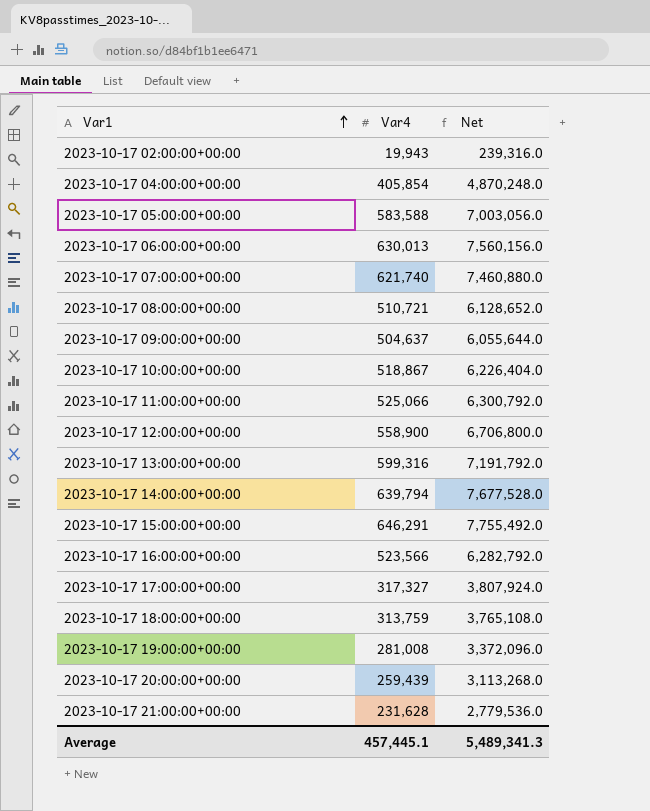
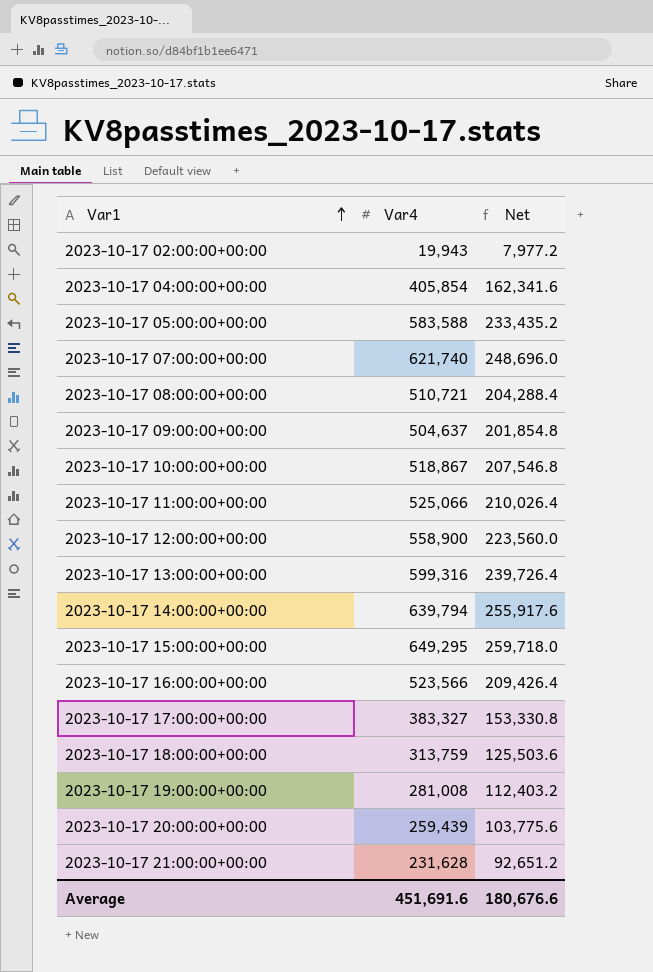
column Net | formula: [Var4] * 12 -> [Var4] * 0.4
row 2023-10-17 06:00:00+00:00: 630,013 | 7,560,156.0 -> none
2023-10-17 15:00:00+00:00 | Var4: 646,291 -> 649,295
2023-10-17 17:00:00+00:00 | Var4: 317,327 -> 383,327
Average | Var4: 457,445.1 -> 451,691.6
Average | Net: 5,489,341.3 -> 180,676.6

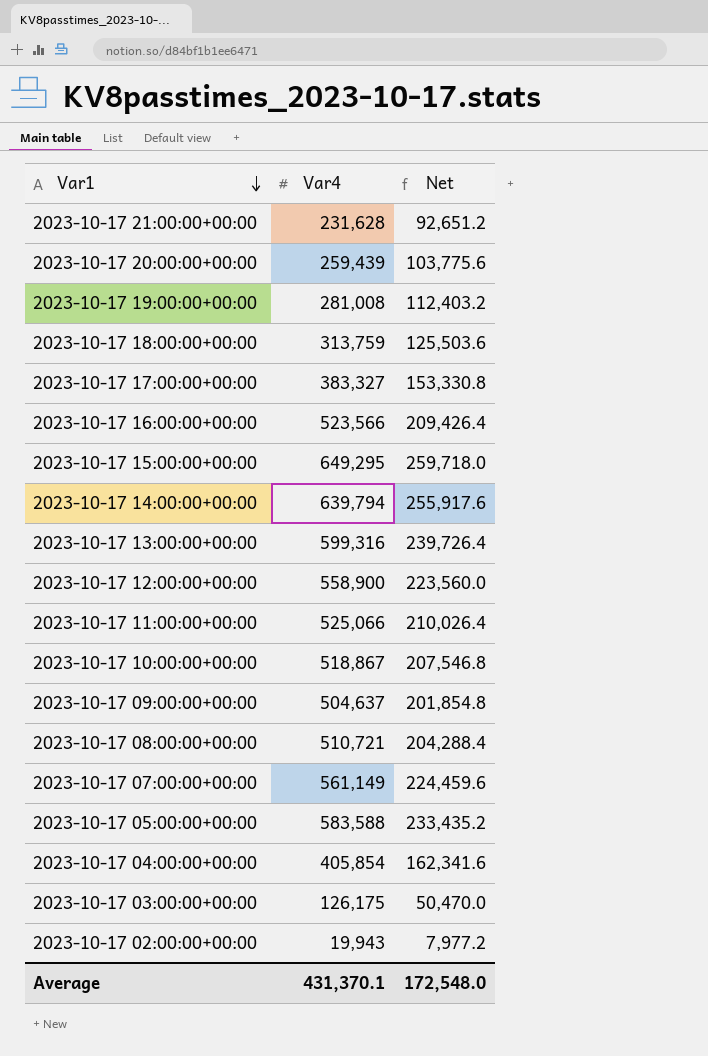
row order: Var1 ascending -> Var1 descending
2023-10-17 07:00:00+00:00 | Var4: 621,740 -> 561,149
2023-10-17 07:00:00+00:00 | Net: 248,696.0 -> 224,459.6
row 2023-10-17 03:00:00+00:00: none -> 126,175 | 50,470.0
Average | Var4: 451,691.6 -> 431,370.1
Average | Net: 180,676.6 -> 172,548.0

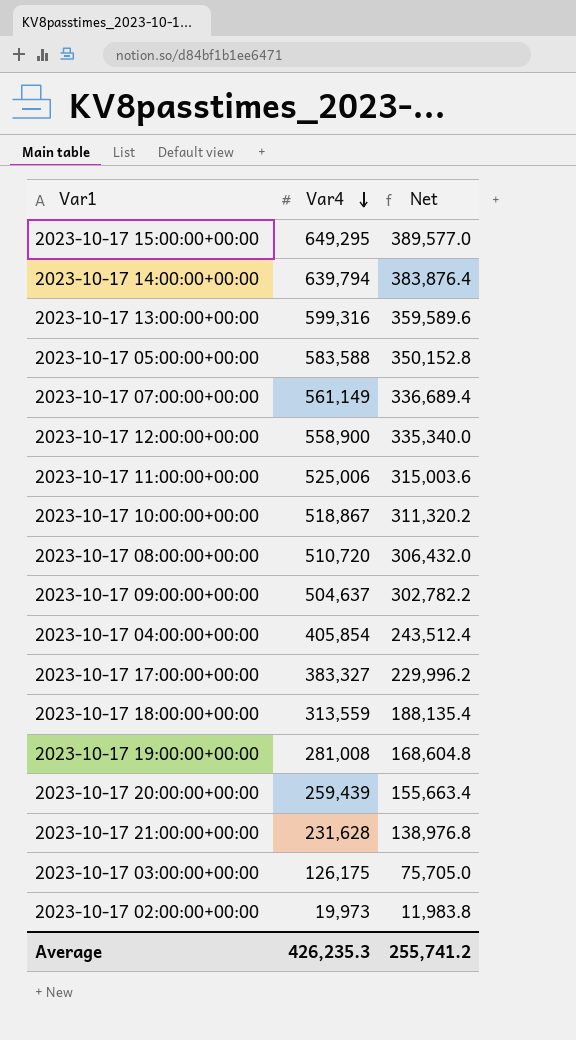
row order: Var1 descending -> Var4 descending
column Net | formula: [Var4] * 0.4 -> [Var4] * 0.6
row 2023-10-17 16:00:00+00:00: 523,566 | 209,426.4 -> none
2023-10-17 11:00:00+00:00 | Var4: 525,066 -> 525,006
2023-10-17 08:00:00+00:00 | Var4: 510,721 -> 510,720
2023-10-17 18:00:00+00:00 | Var4: 313,759 -> 313,559
2023-10-17 02:00:00+00:00 | Var4: 19,943 -> 19,973
Average | Var4: 431,370.1 -> 426,235.3
Average | Net: 172,548.0 -> 255,741.2

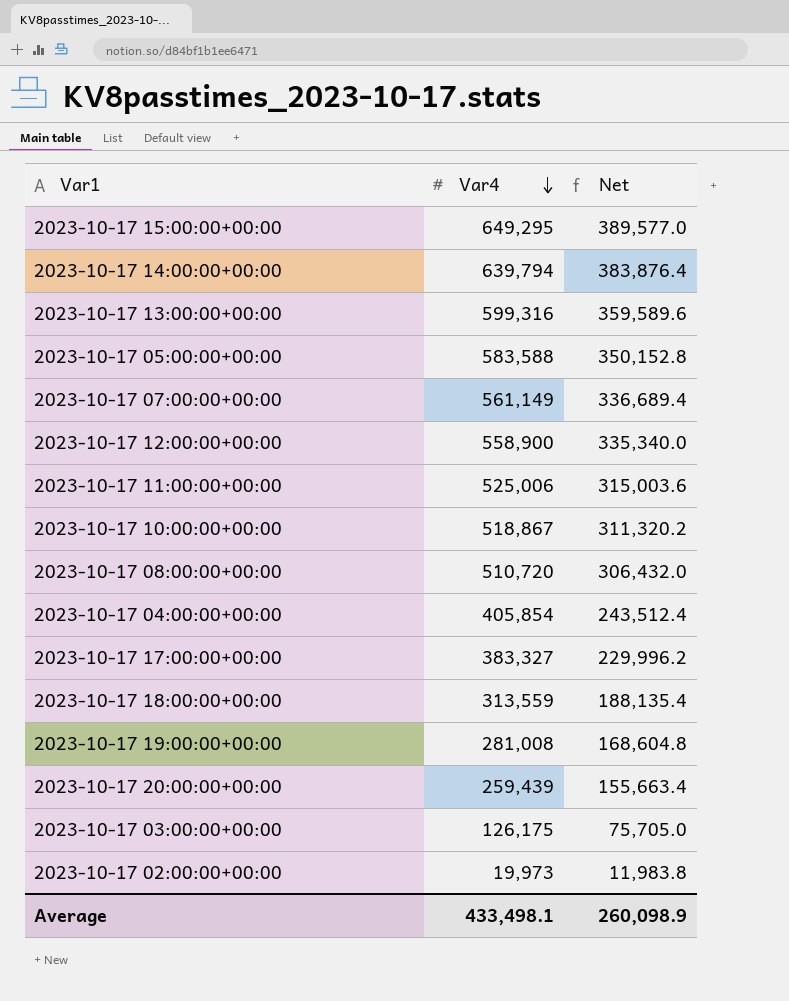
row 2023-10-17 09:00:00+00:00: 504,637 | 302,782.2 -> none
row 2023-10-17 21:00:00+00:00: 231,628 | 138,976.8 -> none
Average | Var4: 426,235.3 -> 433,498.1
Average | Net: 255,741.2 -> 260,098.9

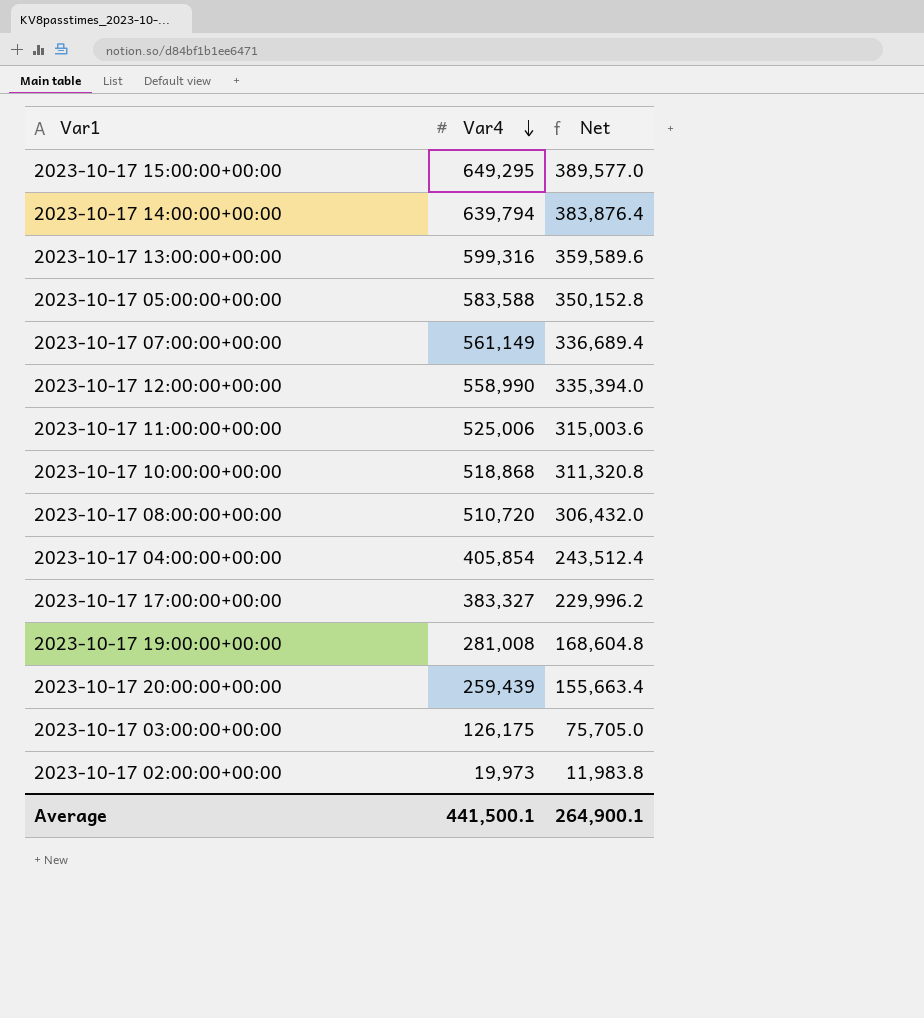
row 2023-10-17 18:00:00+00:00: 313,559 | 188,135.4 -> none
2023-10-17 12:00:00+00:00 | Var4: 558,900 -> 558,990
2023-10-17 12:00:00+00:00 | Net: 335,340.0 -> 335,394.0
2023-10-17 10:00:00+00:00 | Var4: 518,867 -> 518,868
2023-10-17 10:00:00+00:00 | Net: 311,320.2 -> 311,320.8
Average | Var4: 433,498.1 -> 441,500.1
Average | Net: 260,098.9 -> 264,900.1

